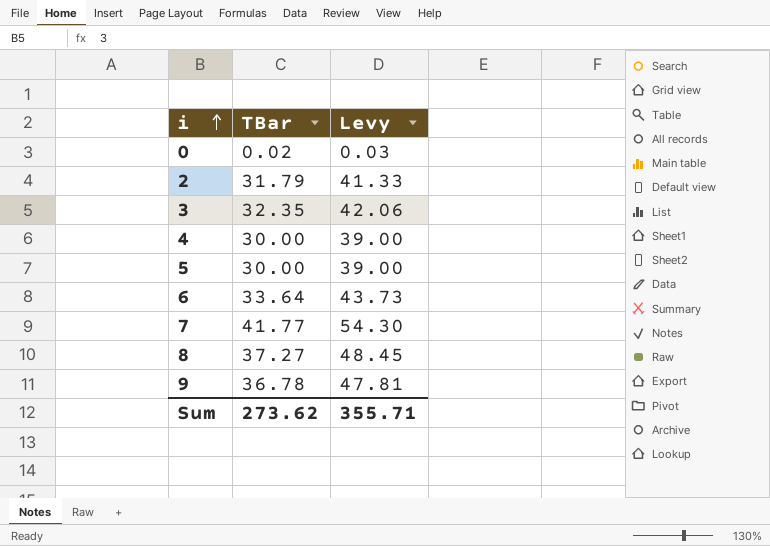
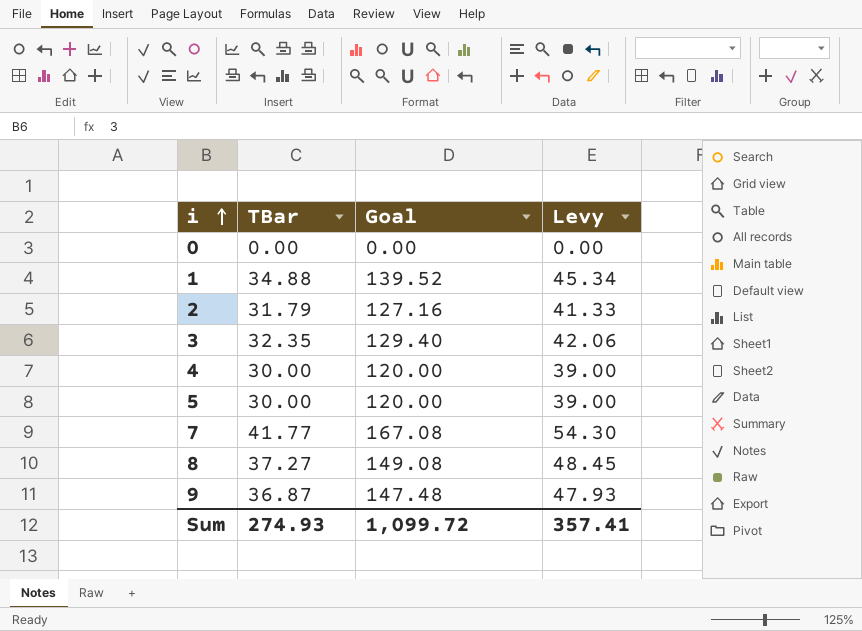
column Goal | formula: none -> [TBar] * 4
row 6: 33.64 | 43.73 -> none
0 | TBar: 0.02 -> 0.00
0 | Levy: 0.03 -> 0.00
row 1: none -> 34.88 | 139.52 | 45.34
9 | TBar: 36.78 -> 36.87
9 | Levy: 47.81 -> 47.93
Sum | TBar: 273.62 -> 274.93
Sum | Levy: 355.71 -> 357.41

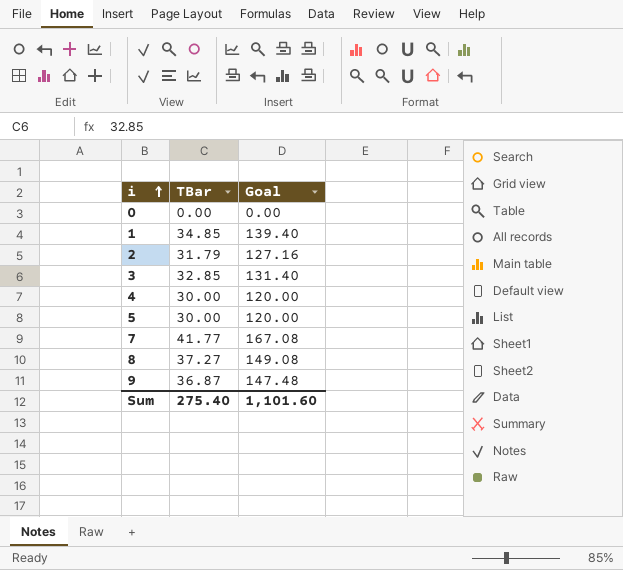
column Levy | formula: [TBar] * 1.3 -> none
1 | TBar: 34.88 -> 34.85
1 | Goal: 139.52 -> 139.40
3 | TBar: 32.35 -> 32.85
3 | Goal: 129.40 -> 131.40
Sum | TBar: 274.93 -> 275.40
Sum | Goal: 1,099.72 -> 1,101.60

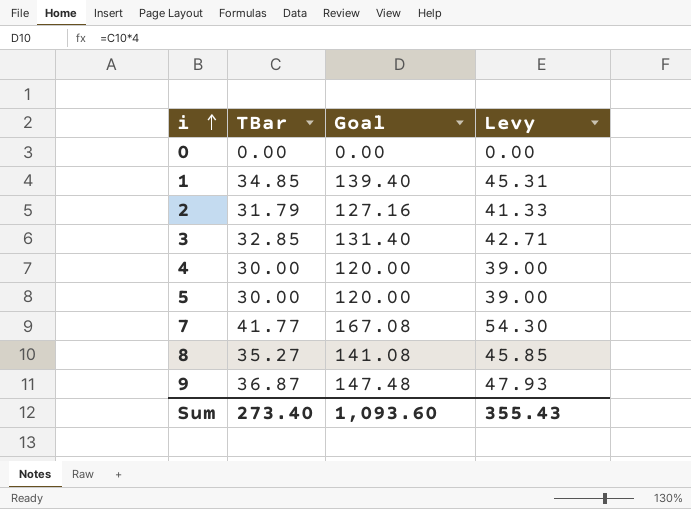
column Levy | formula: none -> [TBar] * 1.3
8 | TBar: 37.27 -> 35.27
8 | Goal: 149.08 -> 141.08
Sum | TBar: 275.40 -> 273.40
Sum | Goal: 1,101.60 -> 1,093.60

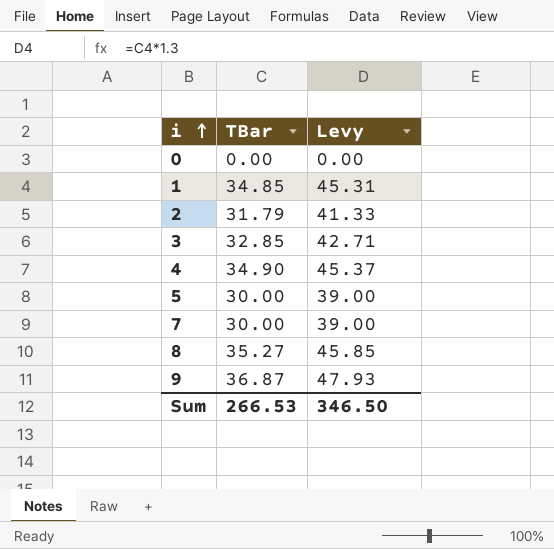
column Goal | formula: [TBar] * 4 -> none
4 | TBar: 30.00 -> 34.90
4 | Levy: 39.00 -> 45.37
7 | TBar: 41.77 -> 30.00
7 | Levy: 54.30 -> 39.00
Sum | TBar: 273.40 -> 266.53
Sum | Levy: 355.43 -> 346.50

